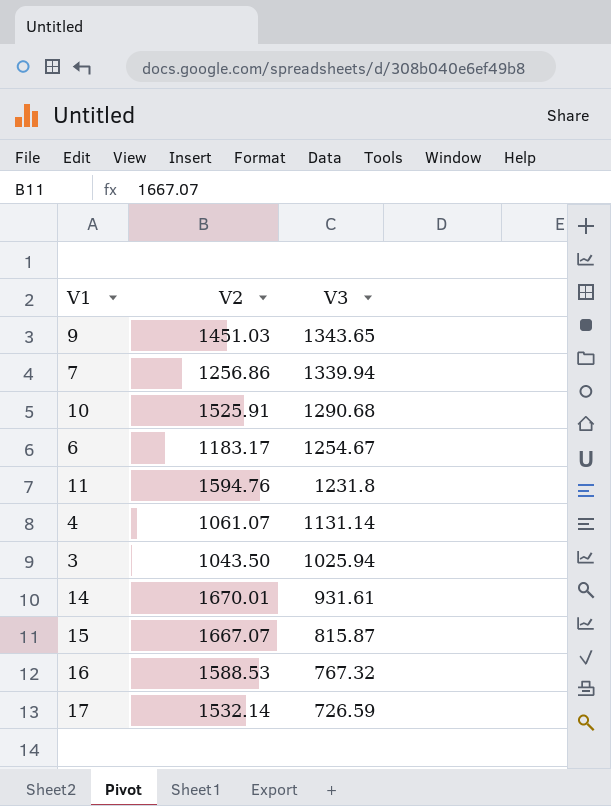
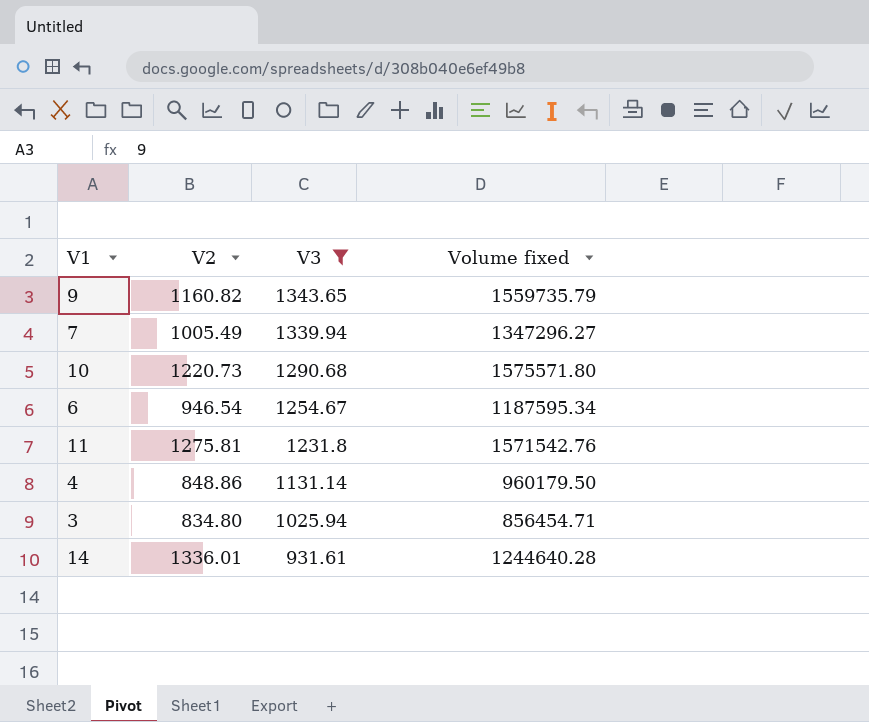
filter: none -> V3 >= 931.61
column Volume fixed | formula: none -> [V2] * [V3]
9 | V2: 1451.03 -> 1160.82
7 | V2: 1256.86 -> 1005.49
10 | V2: 1525.91 -> 1220.73
6 | V2: 1183.17 -> 946.54
11 | V2: 1594.76 -> 1275.81
4 | V2: 1061.07 -> 848.86
3 | V2: 1043.50 -> 834.80
14 | V2: 1670.01 -> 1336.01

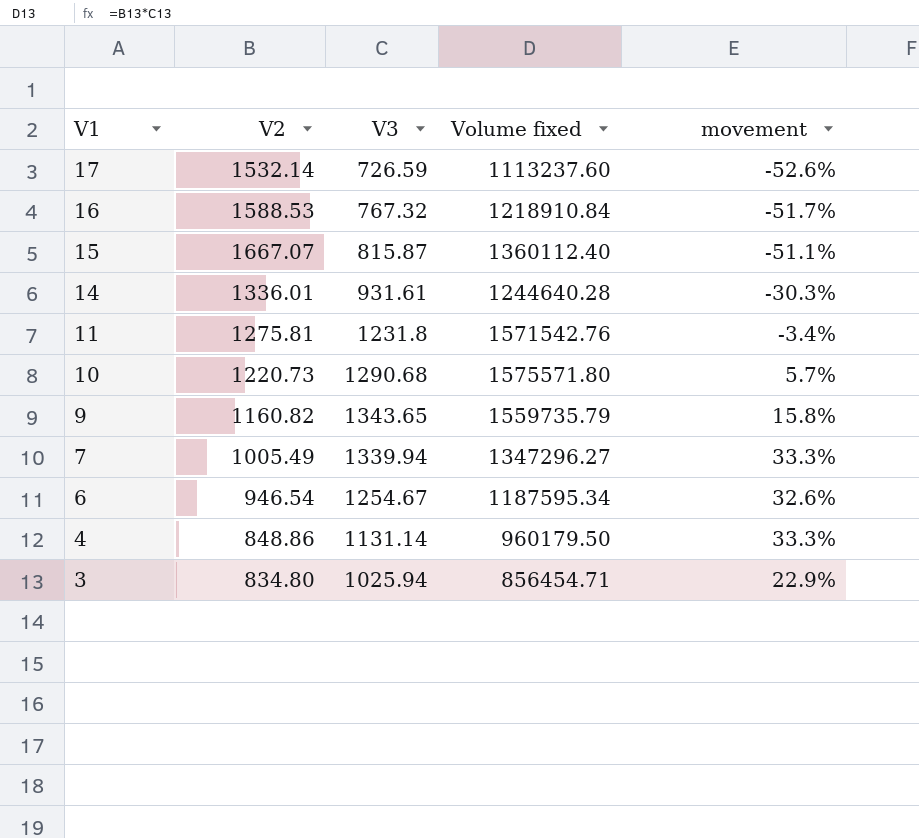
filter: V3 >= 931.61 -> none
row order: V3 descending -> V1 descending
column movement | formula: none -> ([V3] - [V2]) / [V2]

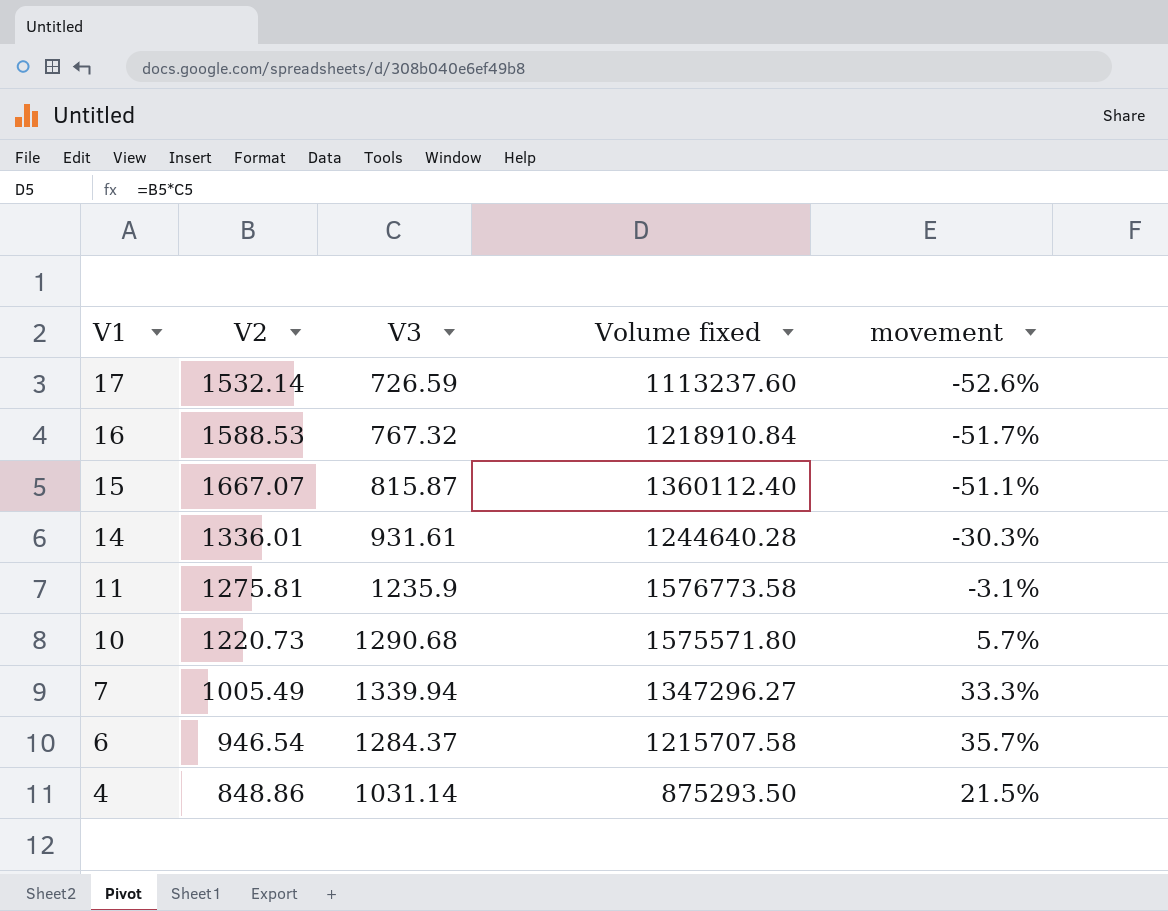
row 9: 1160.82 | 1343.65 | 1559735.79 | 15.8% -> none
row 3: 834.80 | 1025.94 | 856454.71 | 22.9% -> none
11 | V3: 1231.8 -> 1235.9
11 | Volume fixed: 1571542.76 -> 1576773.58
11 | movement: -3.4% -> -3.1%
6 | V3: 1254.67 -> 1284.37
6 | Volume fixed: 1187595.34 -> 1215707.58
6 | movement: 32.6% -> 35.7%
4 | V3: 1131.14 -> 1031.14
4 | Volume fixed: 960179.50 -> 875293.50
4 | movement: 33.3% -> 21.5%

